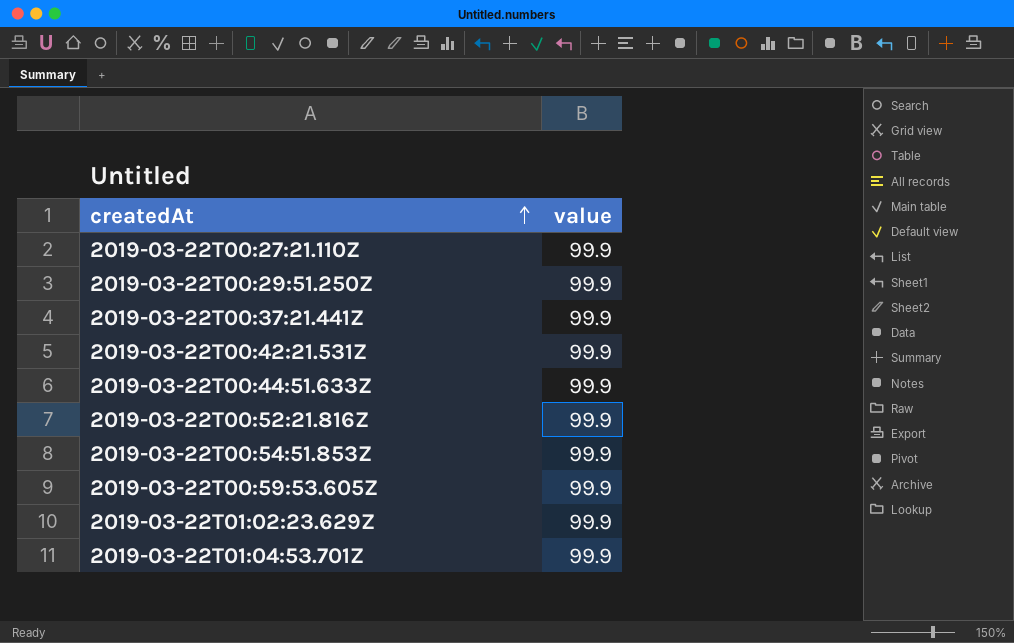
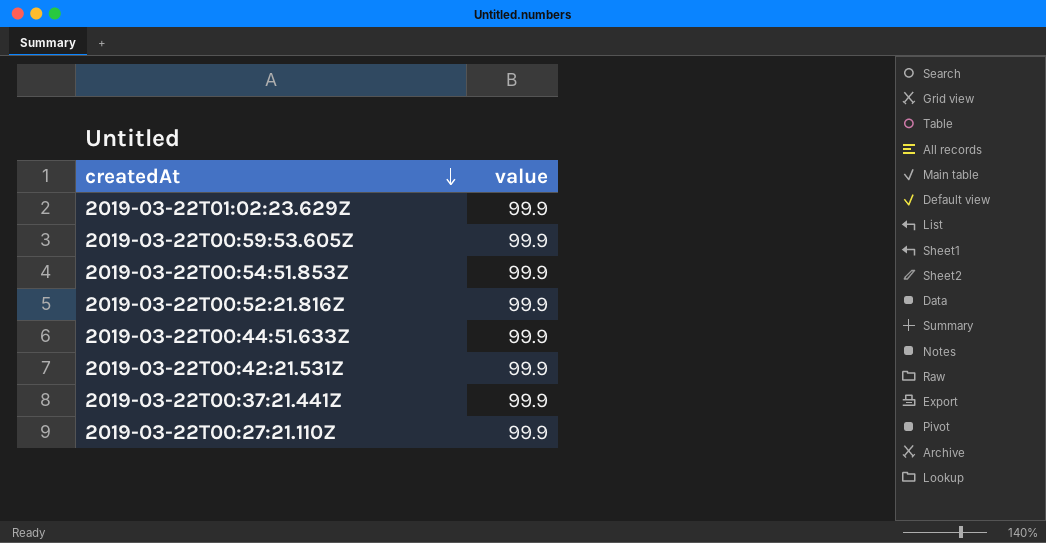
row order: createdAt ascending -> createdAt descending
row 2019-03-22T00:29:51.250Z: 99.9 -> none
row 2019-03-22T01:04:53.701Z: 99.9 -> none

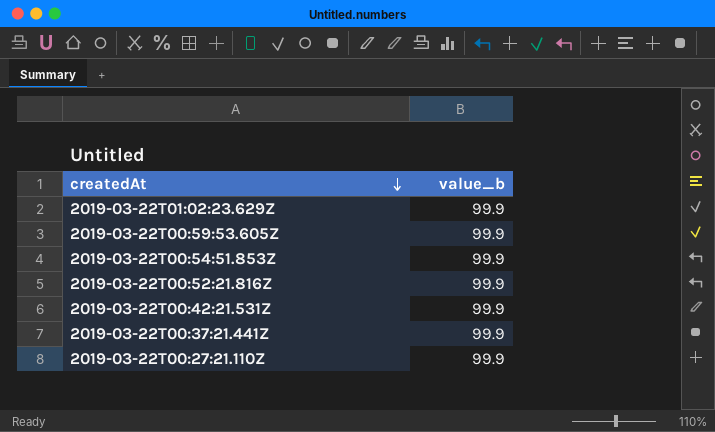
column name: value -> value_b
row 2019-03-22T00:44:51.633Z: 99.9 -> none

